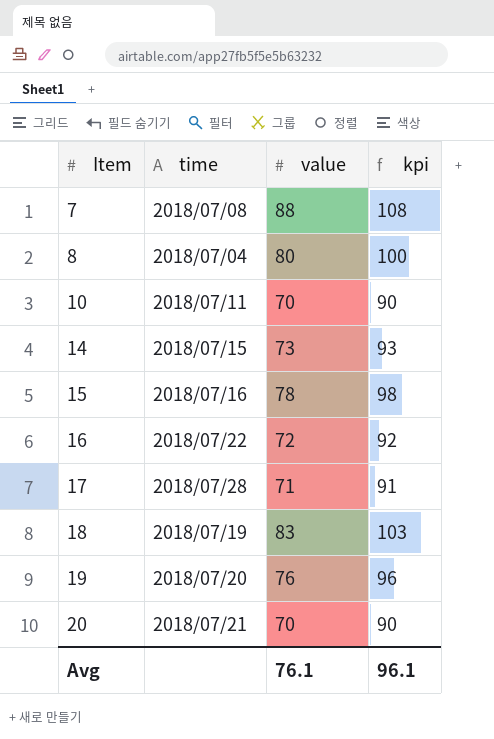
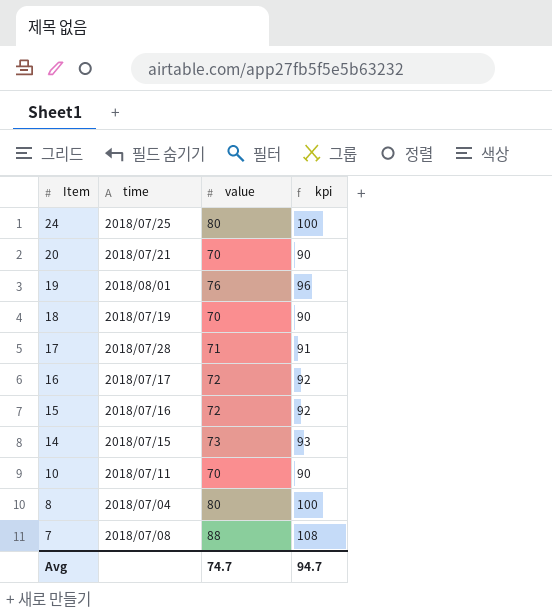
row order: Item ascending -> Item descending
row 24: none -> 2018/07/25 | 80 | 100
19 | time: 2018/07/20 -> 2018/08/01
18 | value: 83 -> 70
18 | kpi: 103 -> 90
16 | time: 2018/07/22 -> 2018/07/17
15 | value: 78 -> 72
15 | kpi: 98 -> 92
Avg | value: 76.1 -> 74.7
Avg | kpi: 96.1 -> 94.7

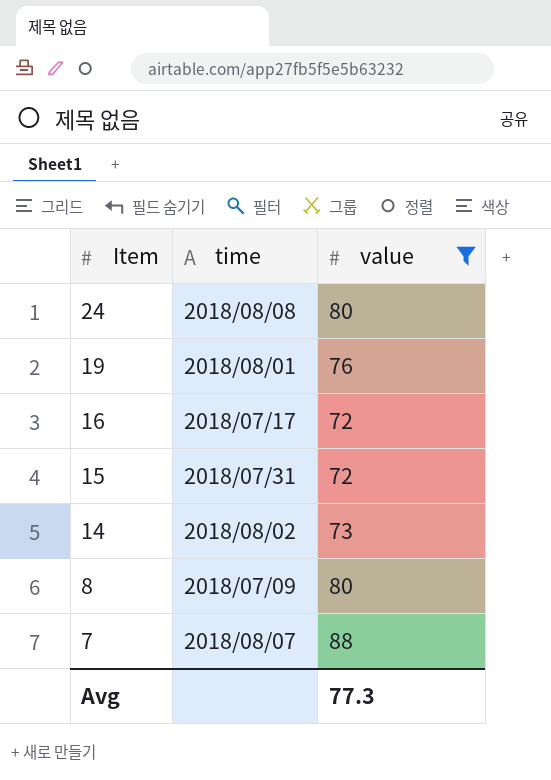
filter: none -> value >= 72
column kpi | formula: [value] + 20 -> none
24 | time: 2018/07/25 -> 2018/08/08
15 | time: 2018/07/16 -> 2018/07/31
14 | time: 2018/07/15 -> 2018/08/02
8 | time: 2018/07/04 -> 2018/07/09
7 | time: 2018/07/08 -> 2018/08/07
Avg | value: 74.7 -> 77.3

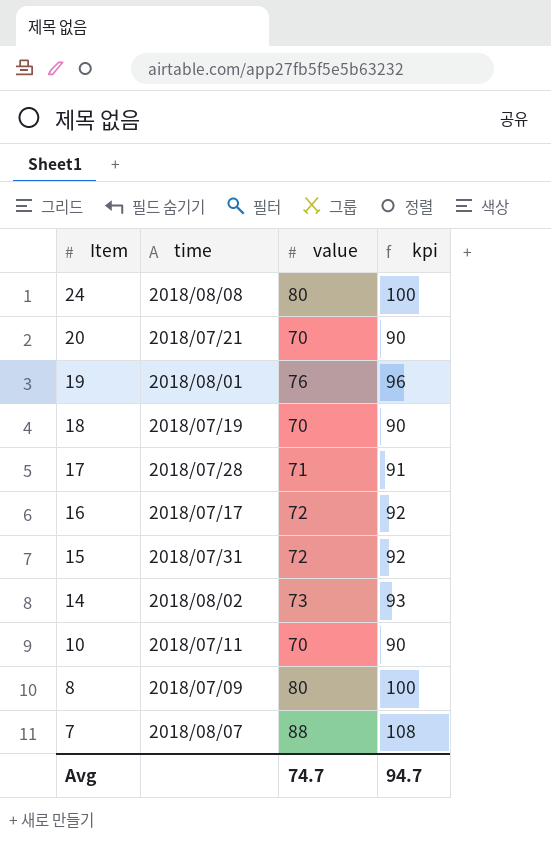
filter: value >= 72 -> none
column kpi | formula: none -> [value] + 20
Avg | value: 77.3 -> 74.7

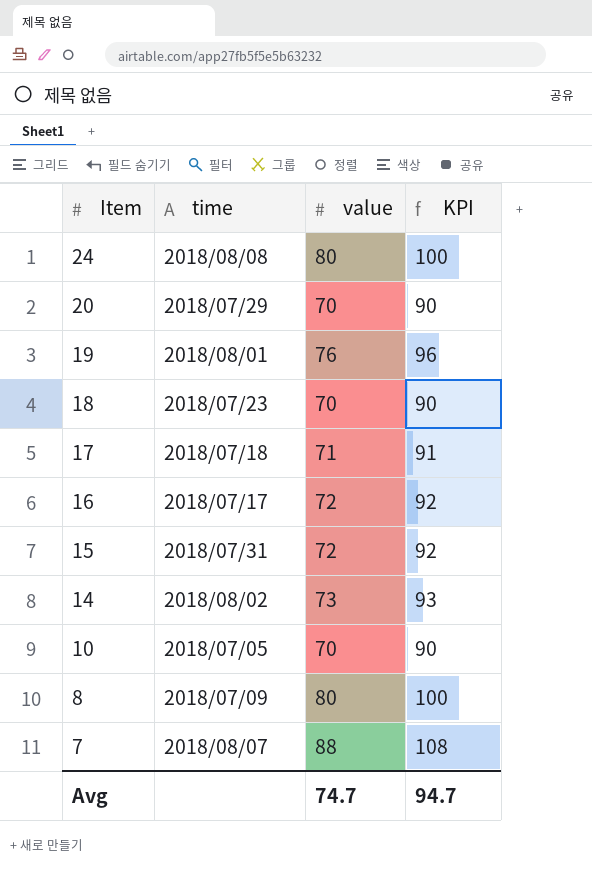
column name: kpi -> KPI
20 | time: 2018/07/21 -> 2018/07/29
18 | time: 2018/07/19 -> 2018/07/23
17 | time: 2018/07/28 -> 2018/07/18
10 | time: 2018/07/11 -> 2018/07/05

